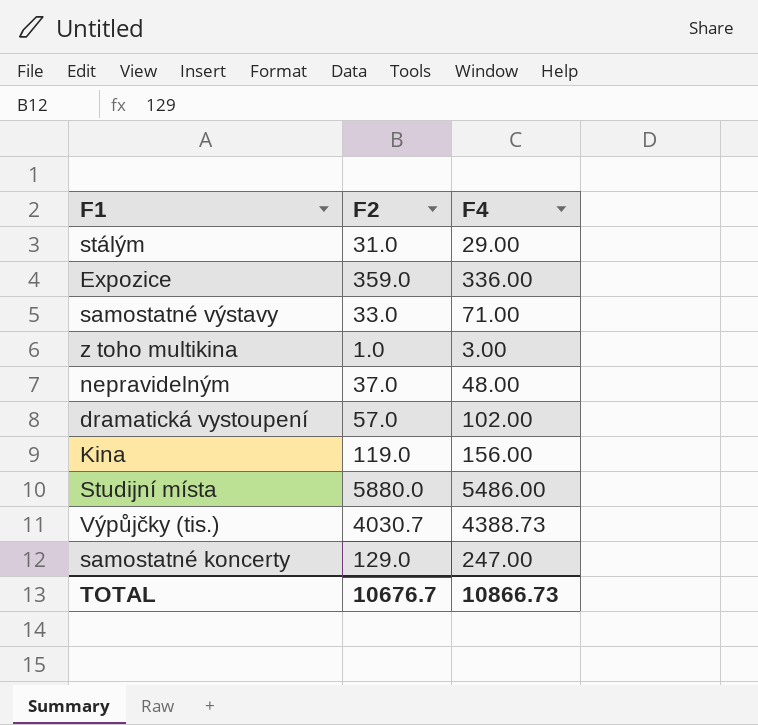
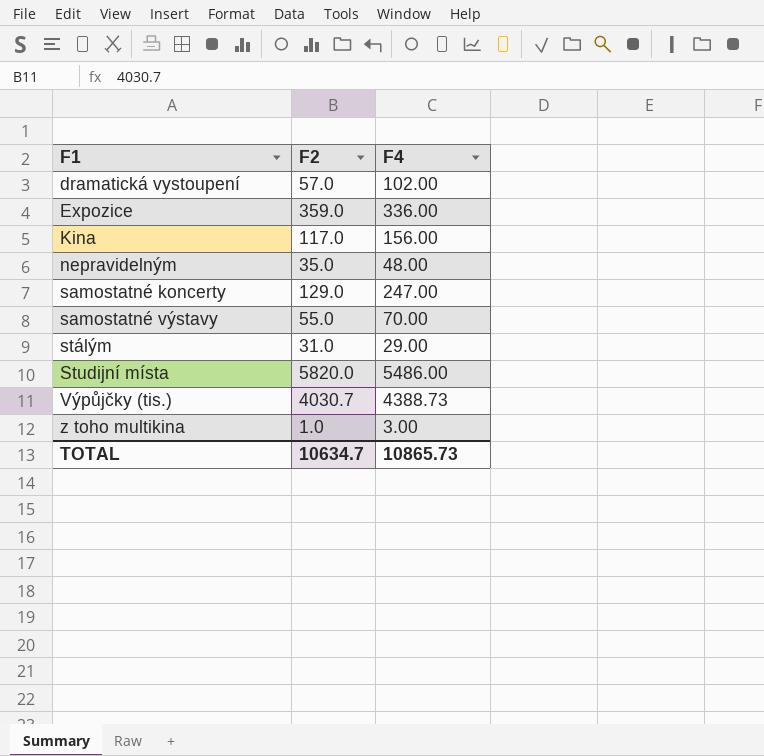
row order: none -> F1 ascending
Kina | F2: 119.0 -> 117.0
nepravidelným | F2: 37.0 -> 35.0
samostatné výstavy | F2: 33.0 -> 55.0
samostatné výstavy | F4: 71.00 -> 70.00
Studijní místa | F2: 5880.0 -> 5820.0
TOTAL | F2: 10676.7 -> 10634.7
TOTAL | F4: 10866.73 -> 10865.73

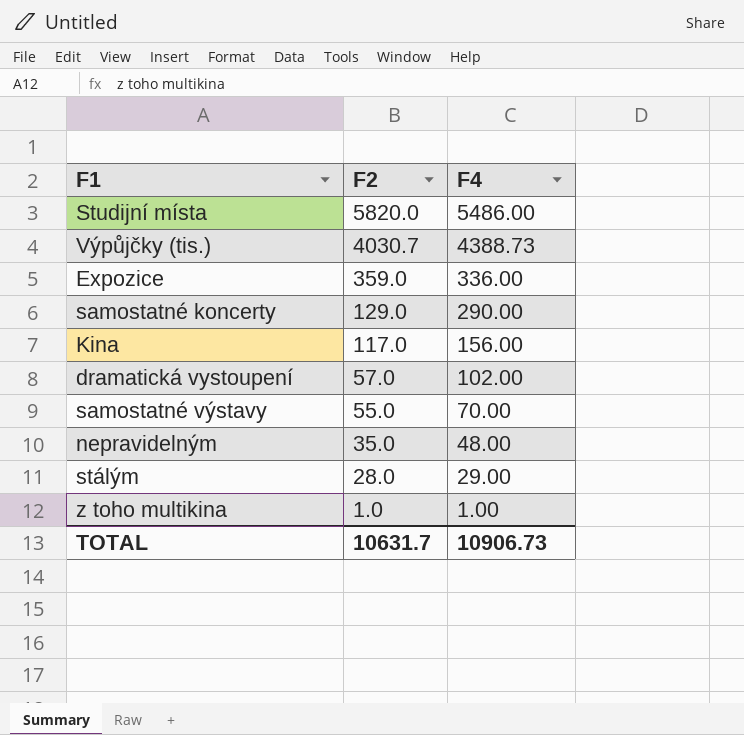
row order: F1 ascending -> F2 descending
samostatné koncerty | F4: 247.00 -> 290.00
stálým | F2: 31.0 -> 28.0
z toho multikina | F4: 3.00 -> 1.00
TOTAL | F2: 10634.7 -> 10631.7
TOTAL | F4: 10865.73 -> 10906.73

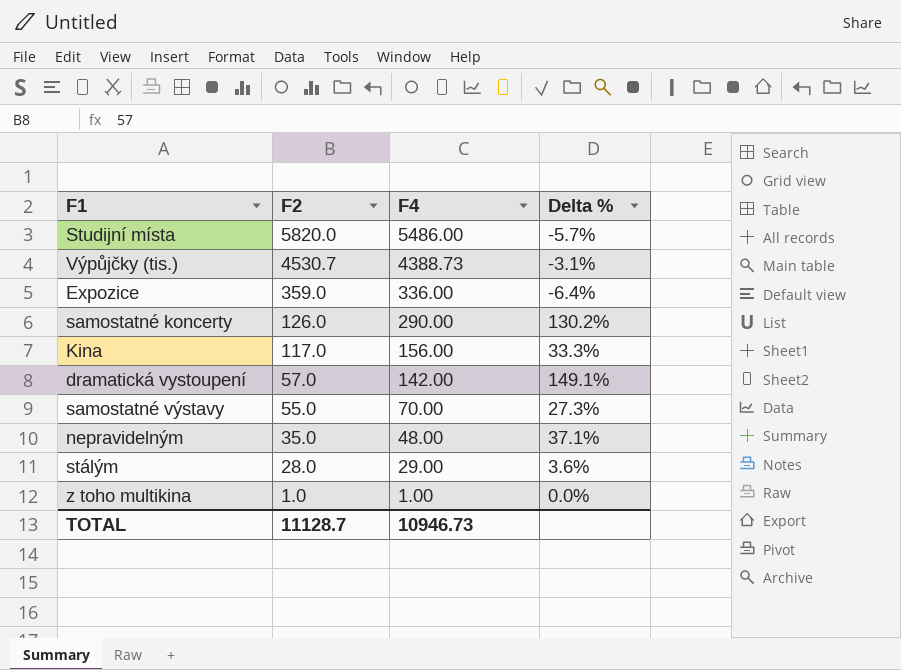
column Delta % | formula: none -> ([F4] - [F2]) / [F2]
Výpůjčky (tis.) | F2: 4030.7 -> 4530.7
samostatné koncerty | F2: 129.0 -> 126.0
dramatická vystoupení | F4: 102.00 -> 142.00
TOTAL | F2: 10631.7 -> 11128.7
TOTAL | F4: 10906.73 -> 10946.73

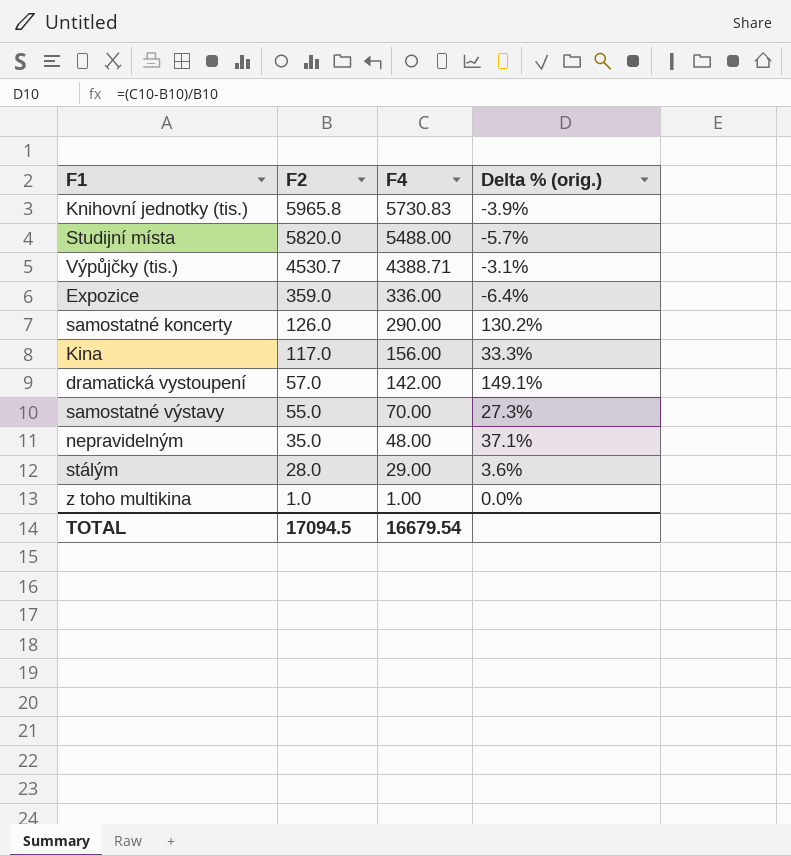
column name: Delta % -> Delta % (orig.)
row Knihovní jednotky (tis.): none -> 5965.8 | 5730.83 | -3.9%
Studijní místa | F4: 5486.00 -> 5488.00
Výpůjčky (tis.) | F4: 4388.73 -> 4388.71
TOTAL | F2: 11128.7 -> 17094.5
TOTAL | F4: 10946.73 -> 16679.54

